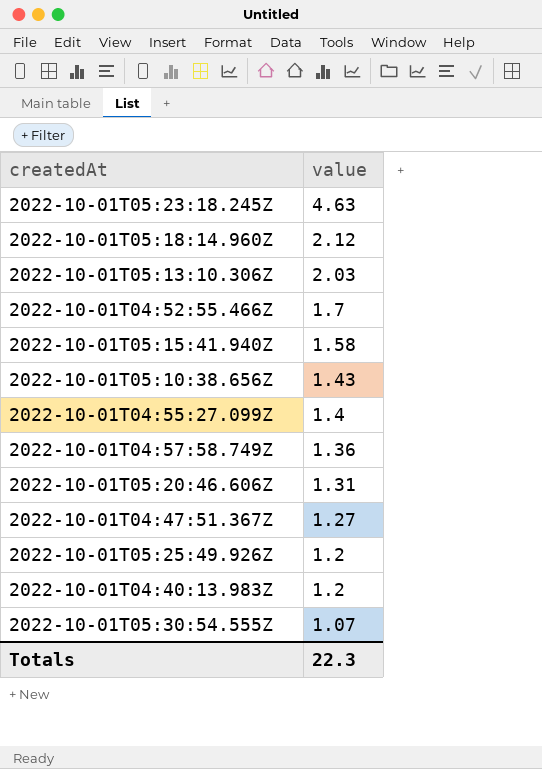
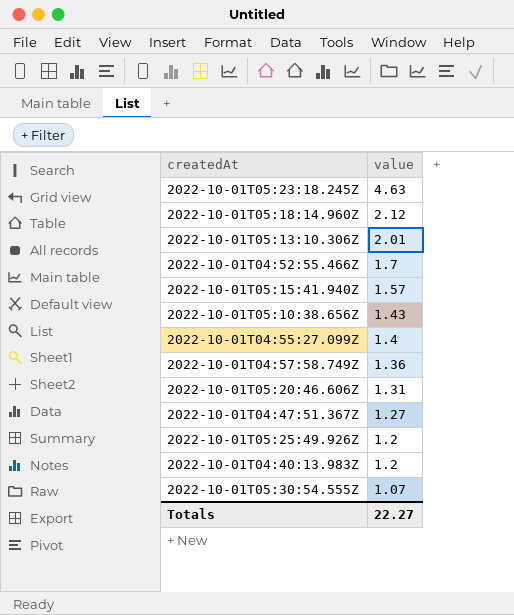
2022-10-01T05:13:10.306Z | value: 2.03 -> 2.01
2022-10-01T05:15:41.940Z | value: 1.58 -> 1.57
Totals | value: 22.3 -> 22.27

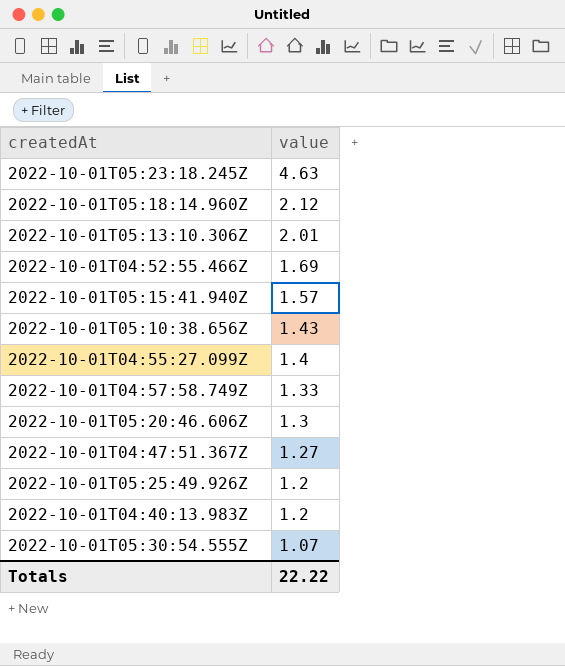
2022-10-01T04:52:55.466Z | value: 1.7 -> 1.69
2022-10-01T04:57:58.749Z | value: 1.36 -> 1.33
2022-10-01T05:20:46.606Z | value: 1.31 -> 1.3
Totals | value: 22.27 -> 22.22

